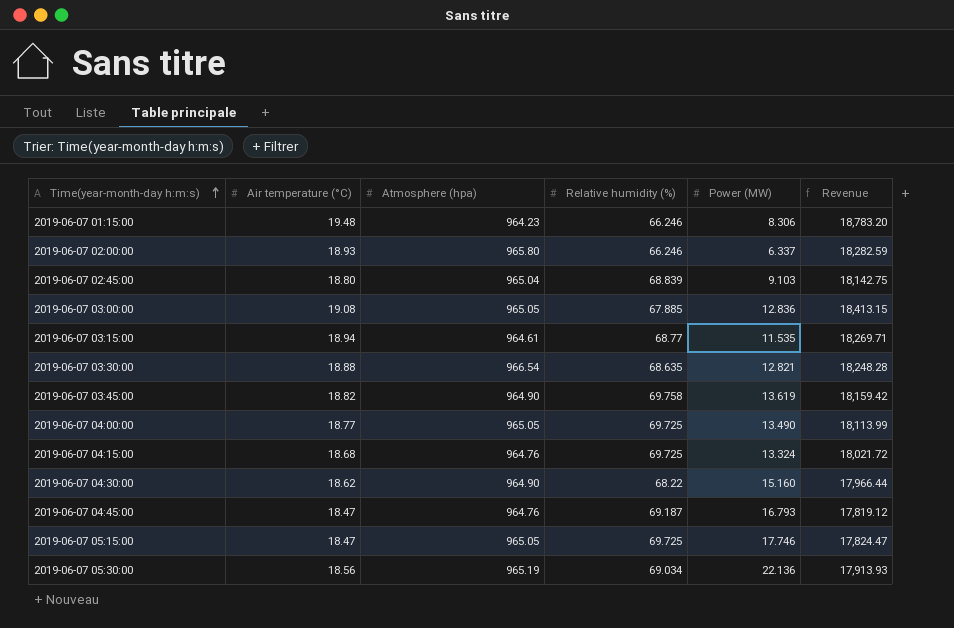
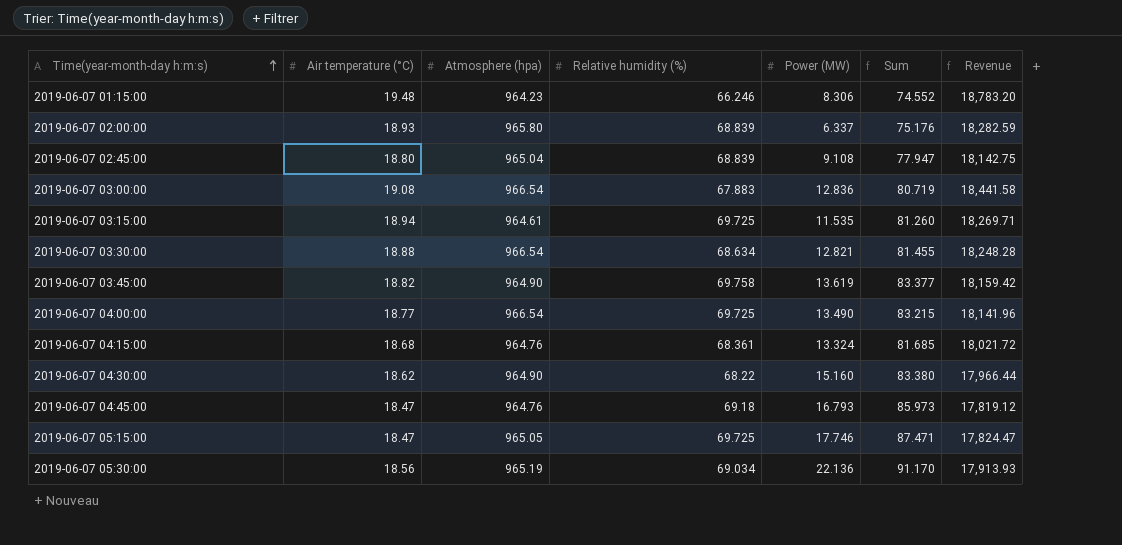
column Sum | formula: none -> [Relative humidity (%)] + [Power (MW)]
2019-06-07 02:00:00 | Relative humidity (%): 66.246 -> 68.839
2019-06-07 02:45:00 | Power (MW): 9.103 -> 9.108
2019-06-07 03:00:00 | Atmosphere (hpa): 965.05 -> 966.54
2019-06-07 03:00:00 | Relative humidity (%): 67.885 -> 67.883
2019-06-07 03:00:00 | Revenue: 18,413.15 -> 18,441.58
2019-06-07 03:15:00 | Relative humidity (%): 68.77 -> 69.725
2019-06-07 03:30:00 | Relative humidity (%): 68.635 -> 68.634
2019-06-07 04:00:00 | Atmosphere (hpa): 965.05 -> 966.54
2019-06-07 04:00:00 | Revenue: 18,113.99 -> 18,141.96
2019-06-07 04:15:00 | Relative humidity (%): 69.725 -> 68.361
2019-06-07 04:45:00 | Relative humidity (%): 69.187 -> 69.18

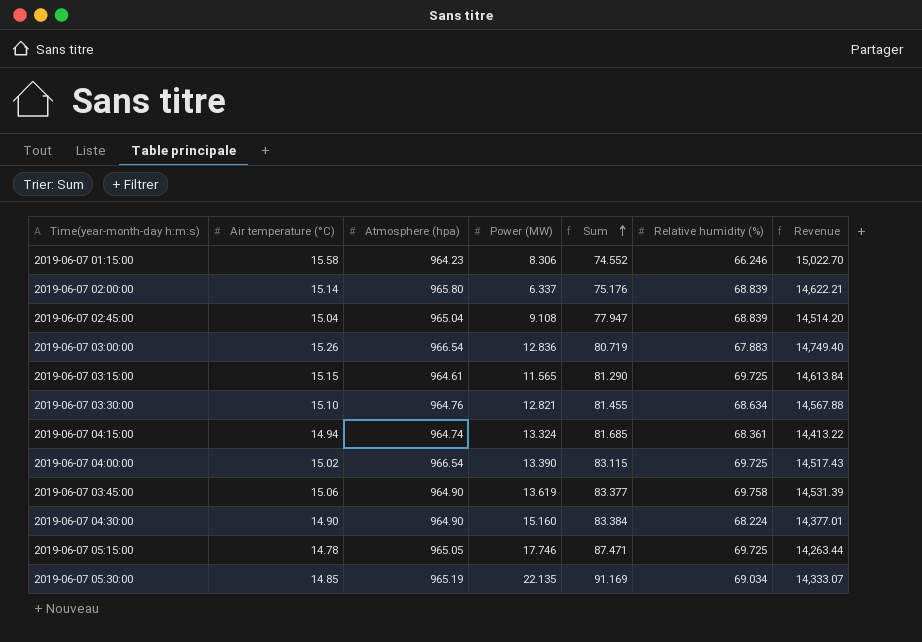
row order: Time(year-month-day h:m:s) ascending -> Sum ascending
column Relative humidity (%) | position: 4 -> 6
row 2019-06-07 04:45:00: 18.47 | 964.76 | 69.18 | 16.793 | 85.973 | 17,819.12 -> none
2019-06-07 01:15:00 | Air temperature (°C): 19.48 -> 15.58
2019-06-07 01:15:00 | Revenue: 18,783.20 -> 15,022.70
2019-06-07 02:00:00 | Air temperature (°C): 18.93 -> 15.14
2019-06-07 02:00:00 | Revenue: 18,282.59 -> 14,622.21
2019-06-07 02:45:00 | Air temperature (°C): 18.80 -> 15.04
2019-06-07 02:45:00 | Revenue: 18,142.75 -> 14,514.20
2019-06-07 03:00:00 | Air temperature (°C): 19.08 -> 15.26
2019-06-07 03:00:00 | Revenue: 18,441.58 -> 14,749.40
2019-06-07 03:15:00 | Air temperature (°C): 18.94 -> 15.15
2019-06-07 03:15:00 | Power (MW): 11.535 -> 11.565
2019-06-07 03:15:00 | Sum: 81.260 -> 81.290
2019-06-07 03:15:00 | Revenue: 18,269.71 -> 14,613.84
2019-06-07 03:30:00 | Air temperature (°C): 18.88 -> 15.10
2019-06-07 03:30:00 | Atmosphere (hpa): 966.54 -> 964.76
2019-06-07 03:30:00 | Revenue: 18,248.28 -> 14,567.88
2019-06-07 04:15:00 | Air temperature (°C): 18.68 -> 14.94
2019-06-07 04:15:00 | Atmosphere (hpa): 964.76 -> 964.74
2019-06-07 04:15:00 | Revenue: 18,021.72 -> 14,413.22
2019-06-07 04:00:00 | Air temperature (°C): 18.77 -> 15.02
2019-06-07 04:00:00 | Power (MW): 13.490 -> 13.390
2019-06-07 04:00:00 | Sum: 83.215 -> 83.115
2019-06-07 04:00:00 | Revenue: 18,141.96 -> 14,517.43
2019-06-07 03:45:00 | Air temperature (°C): 18.82 -> 15.06
2019-06-07 03:45:00 | Revenue: 18,159.42 -> 14,531.39
2019-06-07 04:30:00 | Air temperature (°C): 18.62 -> 14.90
2019-06-07 04:30:00 | Sum: 83.380 -> 83.384
2019-06-07 04:30:00 | Relative humidity (%): 68.22 -> 68.224
2019-06-07 04:30:00 | Revenue: 17,966.44 -> 14,377.01
2019-06-07 05:15:00 | Air temperature (°C): 18.47 -> 14.78
2019-06-07 05:15:00 | Revenue: 17,824.47 -> 14,263.44
2019-06-07 05:30:00 | Air temperature (°C): 18.56 -> 14.85
2019-06-07 05:30:00 | Power (MW): 22.136 -> 22.135
2019-06-07 05:30:00 | Sum: 91.170 -> 91.169
2019-06-07 05:30:00 | Revenue: 17,913.93 -> 14,333.07

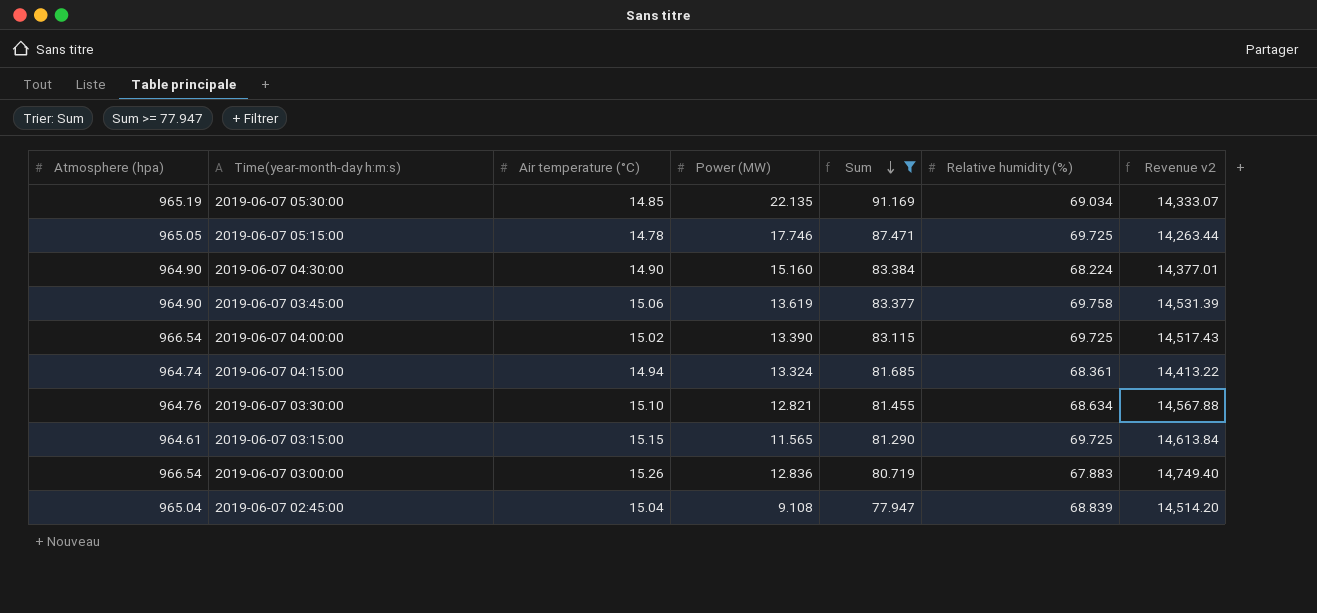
filter: none -> Sum >= 77.947
row order: Sum ascending -> Sum descending
column Atmosphere (hpa) | position: 3 -> 1
column name: Revenue -> Revenue v2

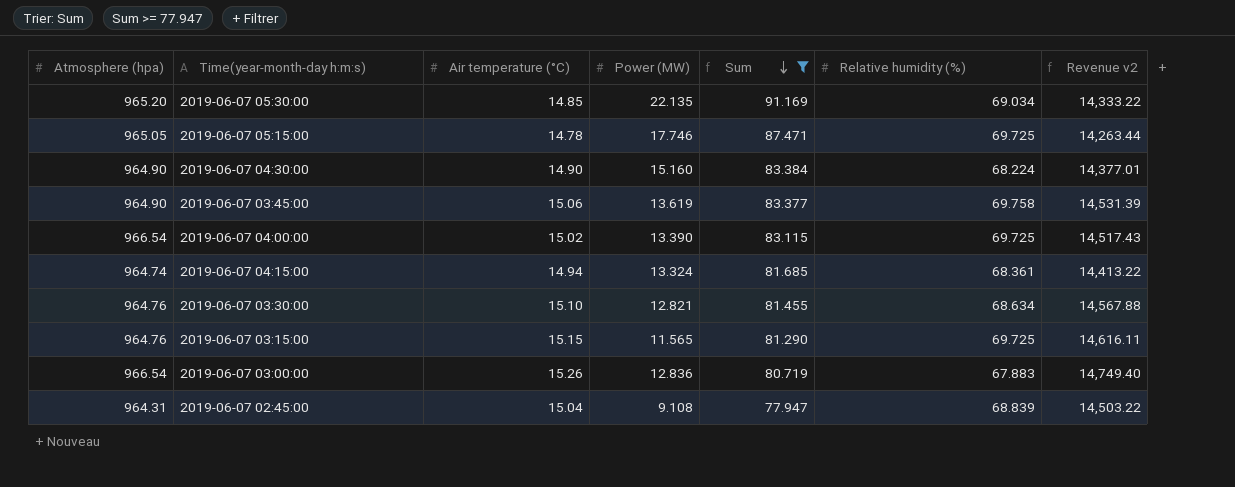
2019-06-07 05:30:00 | Atmosphere (hpa): 965.19 -> 965.20
2019-06-07 05:30:00 | Revenue v2: 14,333.07 -> 14,333.22
2019-06-07 03:15:00 | Atmosphere (hpa): 964.61 -> 964.76
2019-06-07 03:15:00 | Revenue v2: 14,613.84 -> 14,616.11
2019-06-07 02:45:00 | Atmosphere (hpa): 965.04 -> 964.31
2019-06-07 02:45:00 | Revenue v2: 14,514.20 -> 14,503.22

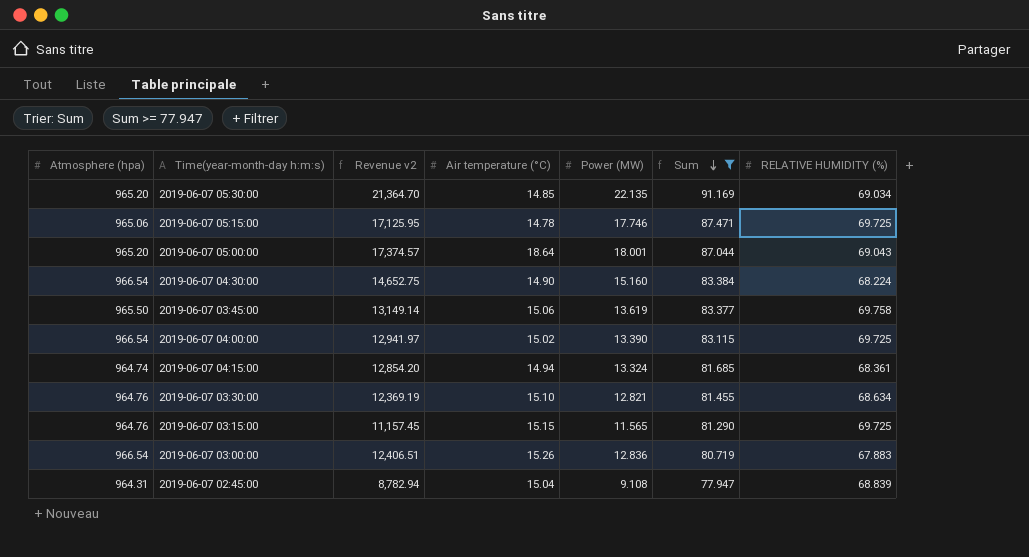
column Revenue v2 | formula: [Atmosphere (hpa)] * [Air temperature (°C)] -> [Atmosphere (hpa)] * [Power (MW)]
column Revenue v2 | position: 7 -> 3
column name: Relative humidity (%) -> RELATIVE HUMIDITY (%)
2019-06-07 05:15:00 | Atmosphere (hpa): 965.05 -> 965.06
row 2019-06-07 05:00:00: none -> 965.20 | 17,374.57 | 18.64 | 18.001 | 87.044 | 69.043
2019-06-07 04:30:00 | Atmosphere (hpa): 964.90 -> 966.54
2019-06-07 03:45:00 | Atmosphere (hpa): 964.90 -> 965.50

